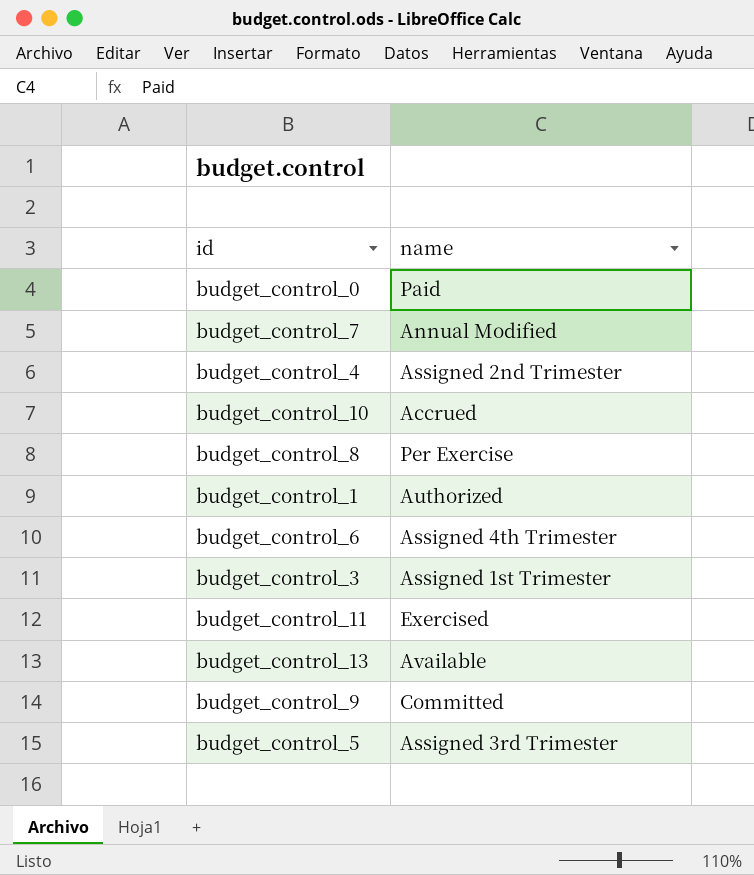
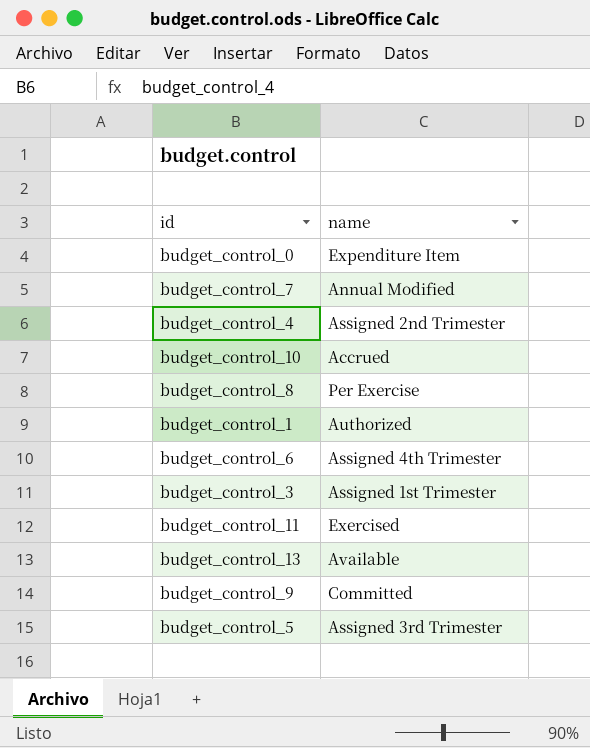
budget_control_0 | name: Paid -> Expenditure Item

